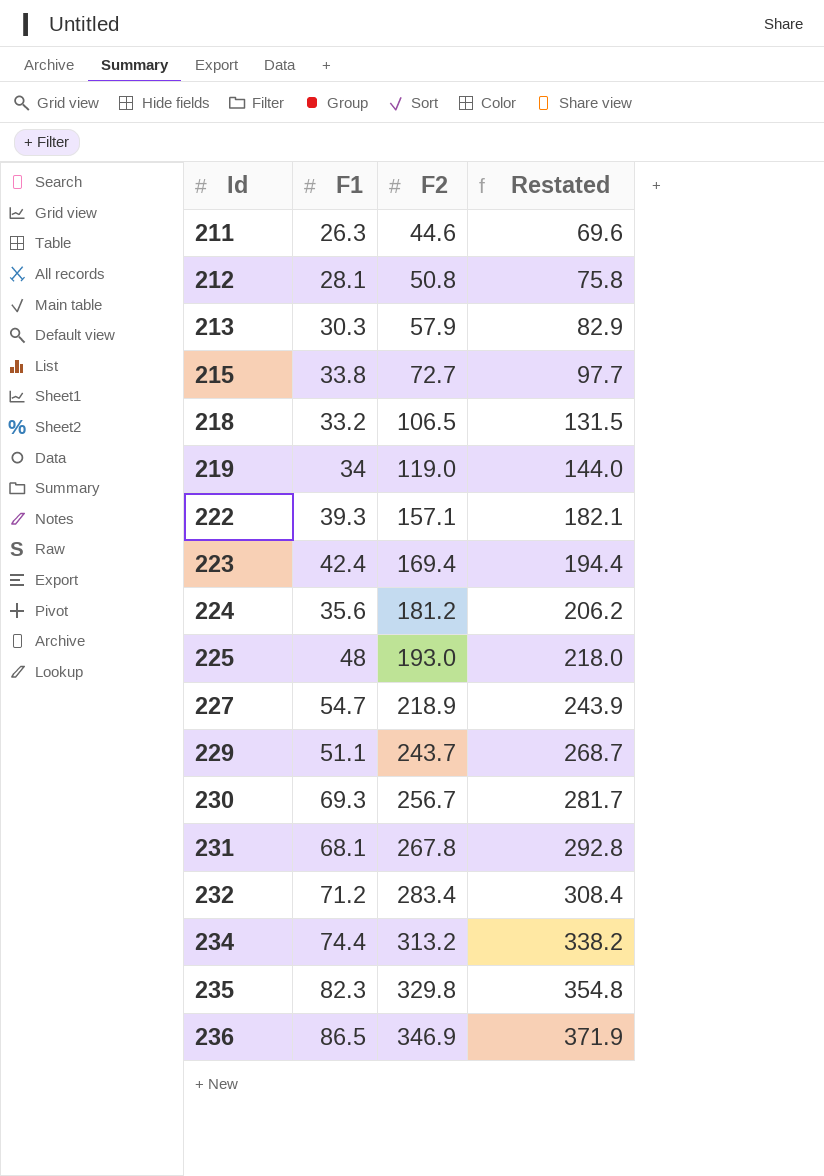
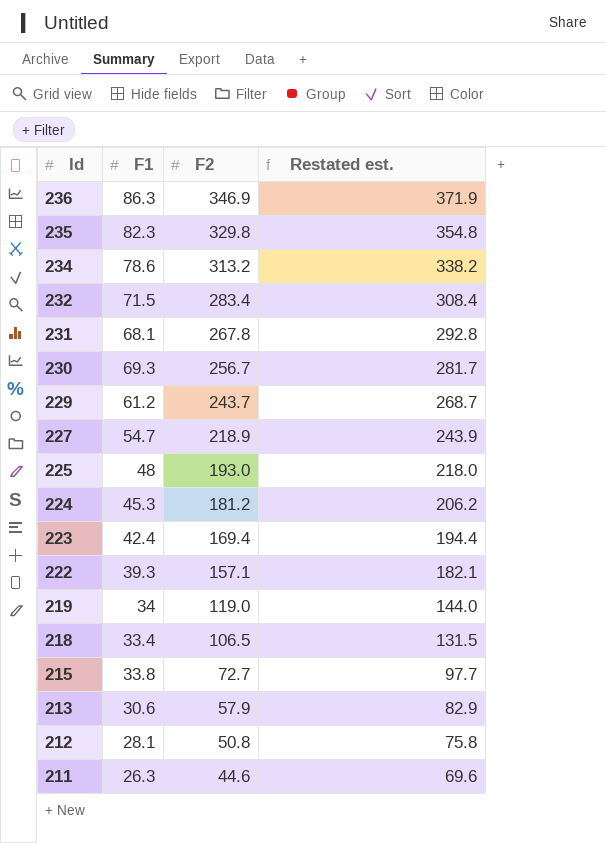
row order: Id ascending -> Id descending
column name: Restated -> Restated est.
236 | F1: 86.5 -> 86.3
234 | F1: 74.4 -> 78.6
232 | F1: 71.2 -> 71.5
229 | F1: 51.1 -> 61.2
224 | F1: 35.6 -> 45.3
218 | F1: 33.2 -> 33.4
213 | F1: 30.3 -> 30.6

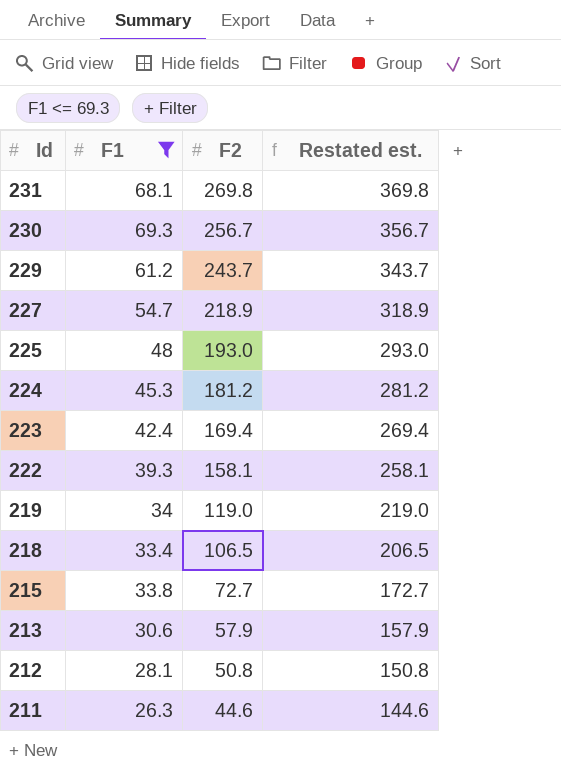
filter: none -> F1 <= 69.3
column Restated est. | formula: [F2] + 25 -> [F2] + 100
231 | F2: 267.8 -> 269.8
222 | F2: 157.1 -> 158.1

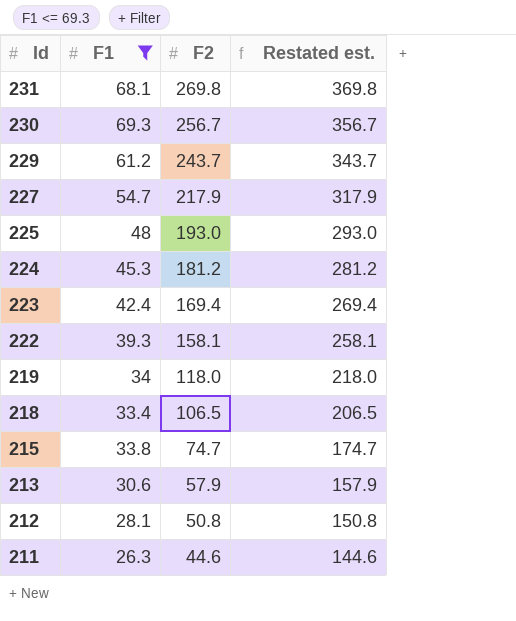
227 | F2: 218.9 -> 217.9
227 | Restated est.: 318.9 -> 317.9
219 | F2: 119.0 -> 118.0
219 | Restated est.: 219.0 -> 218.0
215 | F2: 72.7 -> 74.7
215 | Restated est.: 172.7 -> 174.7

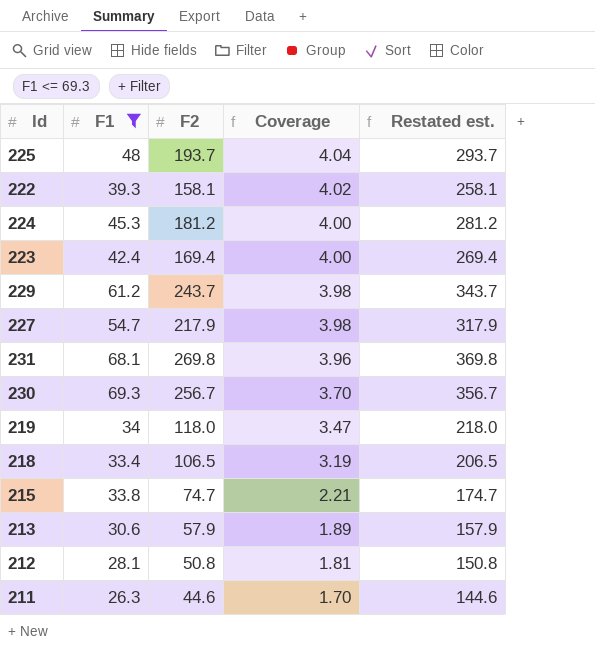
row order: Id descending -> Coverage descending
column Coverage | formula: none -> [F2] / [F1]
225 | F2: 193.0 -> 193.7
225 | Restated est.: 293.0 -> 293.7

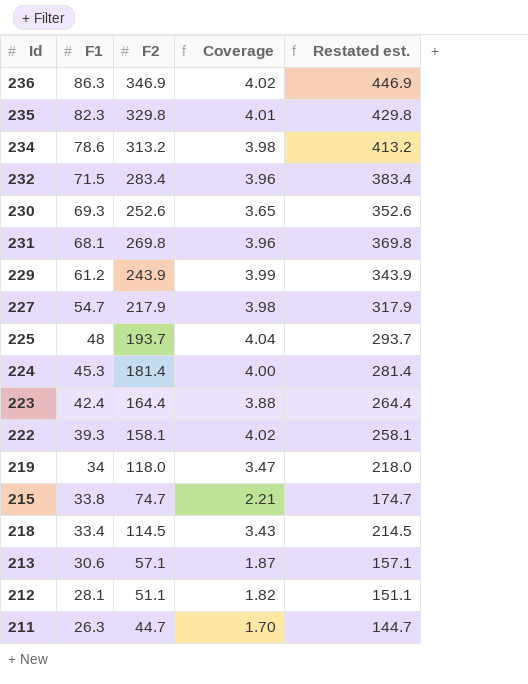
filter: F1 <= 69.3 -> none
row order: Coverage descending -> F1 descending
230 | F2: 256.7 -> 252.6
230 | Coverage: 3.70 -> 3.65
230 | Restated est.: 356.7 -> 352.6
229 | F2: 243.7 -> 243.9
229 | Coverage: 3.98 -> 3.99
229 | Restated est.: 343.7 -> 343.9
224 | F2: 181.2 -> 181.4
224 | Restated est.: 281.2 -> 281.4
223 | F2: 169.4 -> 164.4
223 | Coverage: 4.00 -> 3.88
223 | Restated est.: 269.4 -> 264.4
218 | F2: 106.5 -> 114.5
218 | Coverage: 3.19 -> 3.43
218 | Restated est.: 206.5 -> 214.5
213 | F2: 57.9 -> 57.1
213 | Coverage: 1.89 -> 1.87
213 | Restated est.: 157.9 -> 157.1
212 | F2: 50.8 -> 51.1
212 | Coverage: 1.81 -> 1.82
212 | Restated est.: 150.8 -> 151.1
211 | F2: 44.6 -> 44.7
211 | Restated est.: 144.6 -> 144.7

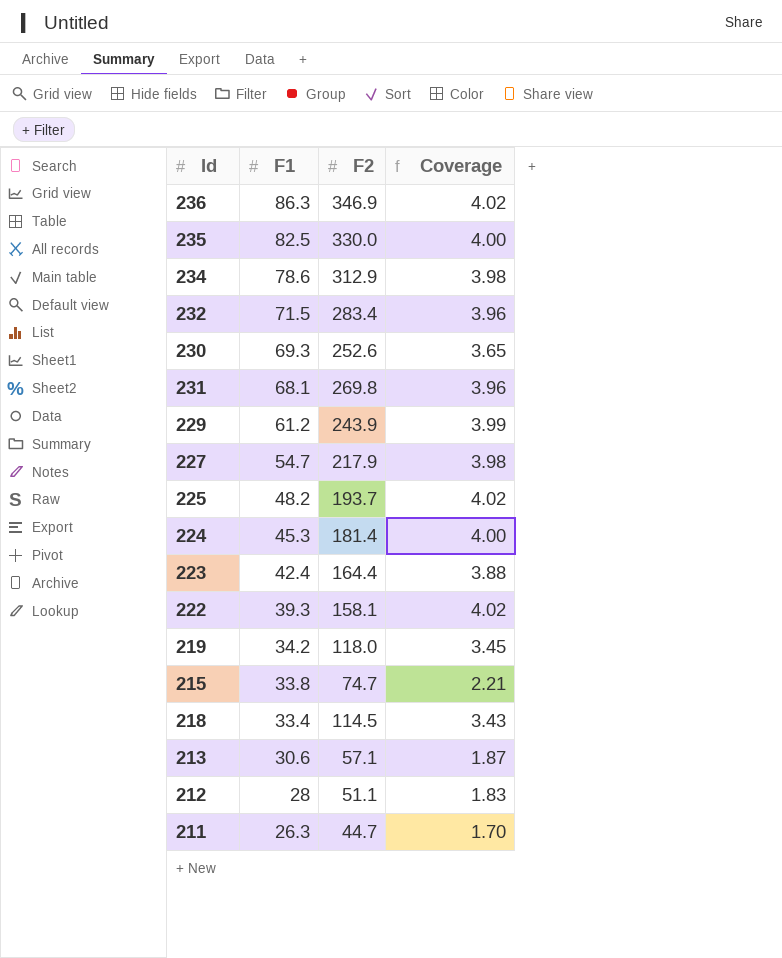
column Restated est. | formula: [F2] + 100 -> none
235 | F1: 82.3 -> 82.5
235 | F2: 329.8 -> 330.0
235 | Coverage: 4.01 -> 4.00
234 | F2: 313.2 -> 312.9
225 | F1: 48 -> 48.2
225 | Coverage: 4.04 -> 4.02
219 | F1: 34 -> 34.2
219 | Coverage: 3.47 -> 3.45
212 | F1: 28.1 -> 28
212 | Coverage: 1.82 -> 1.83

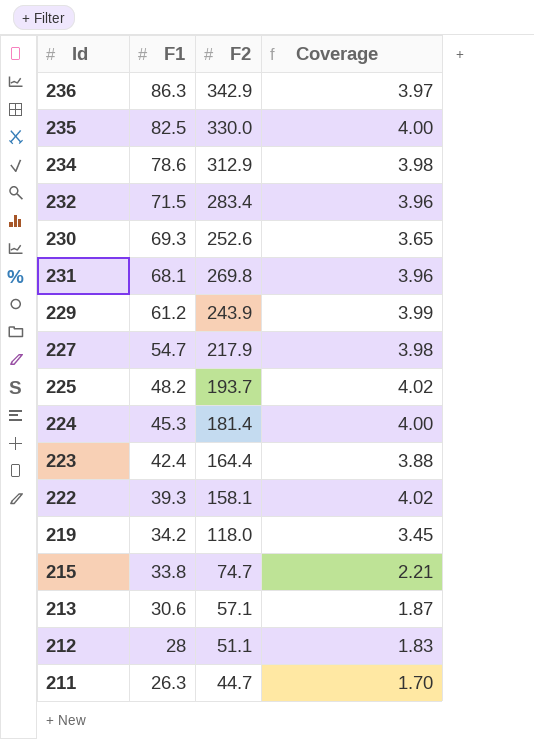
row 218: 33.4 | 114.5 | 3.43 -> none
236 | F2: 346.9 -> 342.9
236 | Coverage: 4.02 -> 3.97

